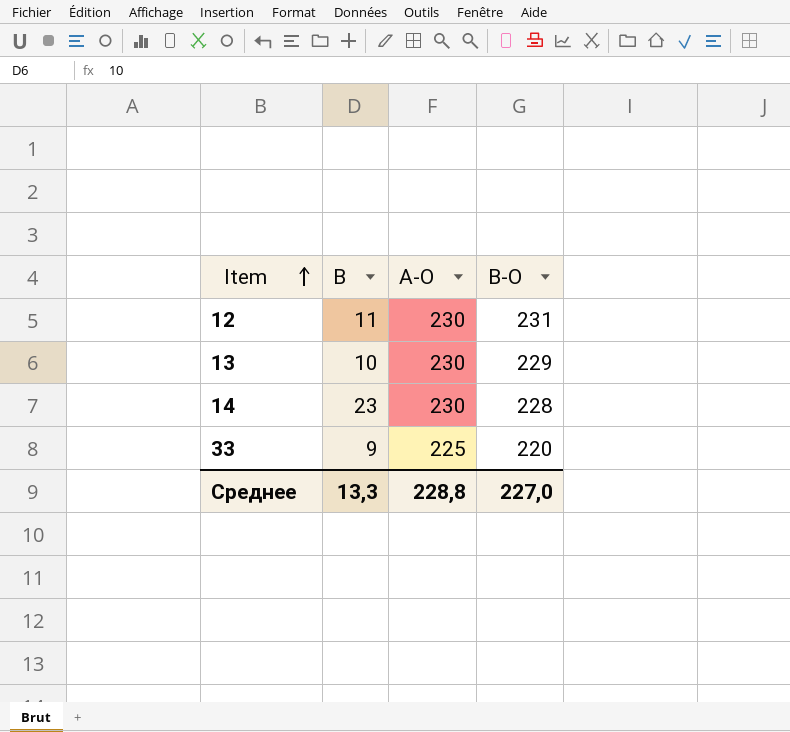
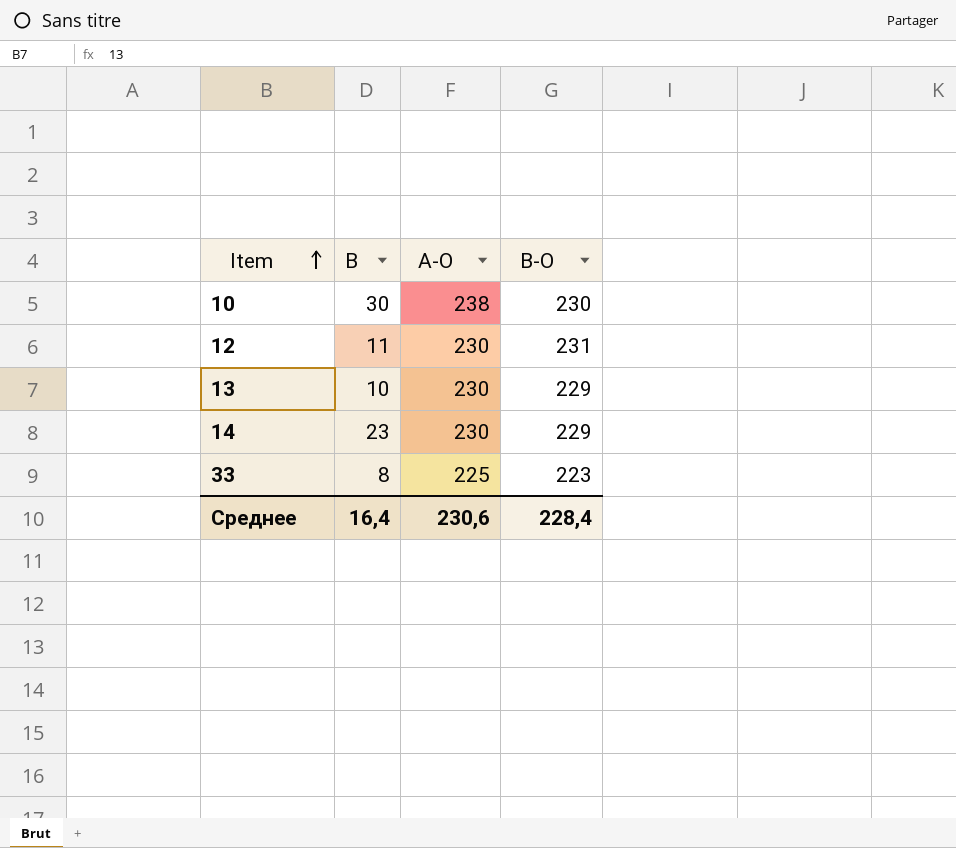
row 10: none -> 30 | 238 | 230
14 | В-О: 228 -> 229
33 | В: 9 -> 8
33 | В-О: 220 -> 223
Среднее | В: 13,3 -> 16,4
Среднее | А-О: 228,8 -> 230,6
Среднее | В-О: 227,0 -> 228,4

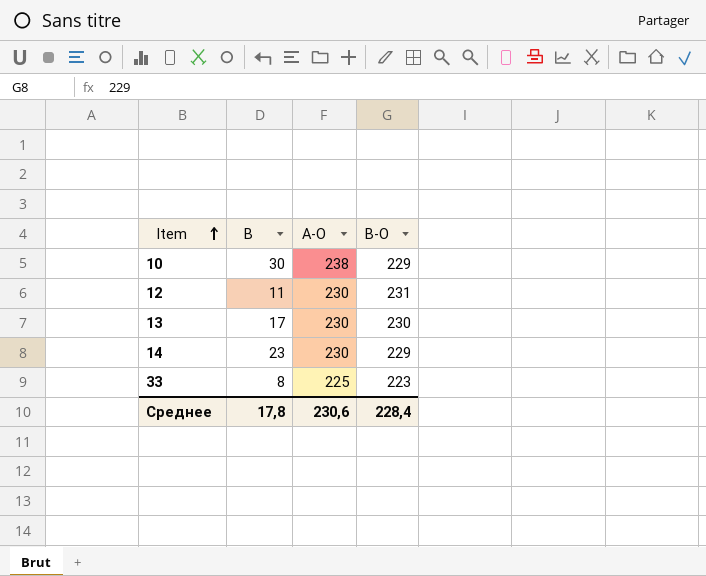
10 | В-О: 230 -> 229
13 | В: 10 -> 17
13 | В-О: 229 -> 230
Среднее | В: 16,4 -> 17,8

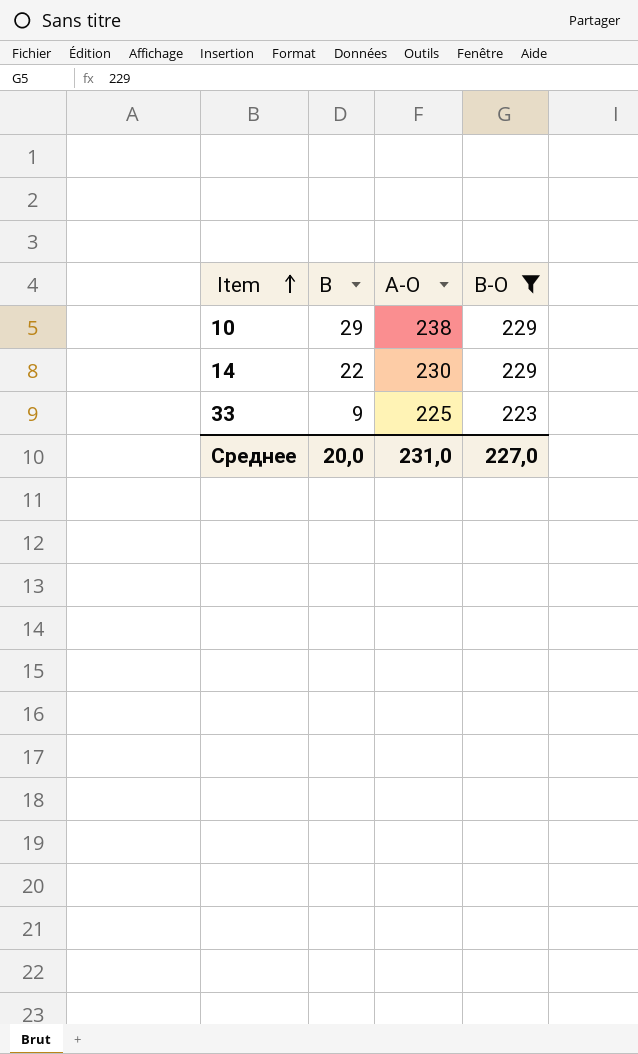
filter: none -> В-О <= 229
10 | В: 30 -> 29
14 | В: 23 -> 22
33 | В: 8 -> 9
Среднее | В: 17,8 -> 20,0
Среднее | А-О: 230,6 -> 231,0
Среднее | В-О: 228,4 -> 227,0

